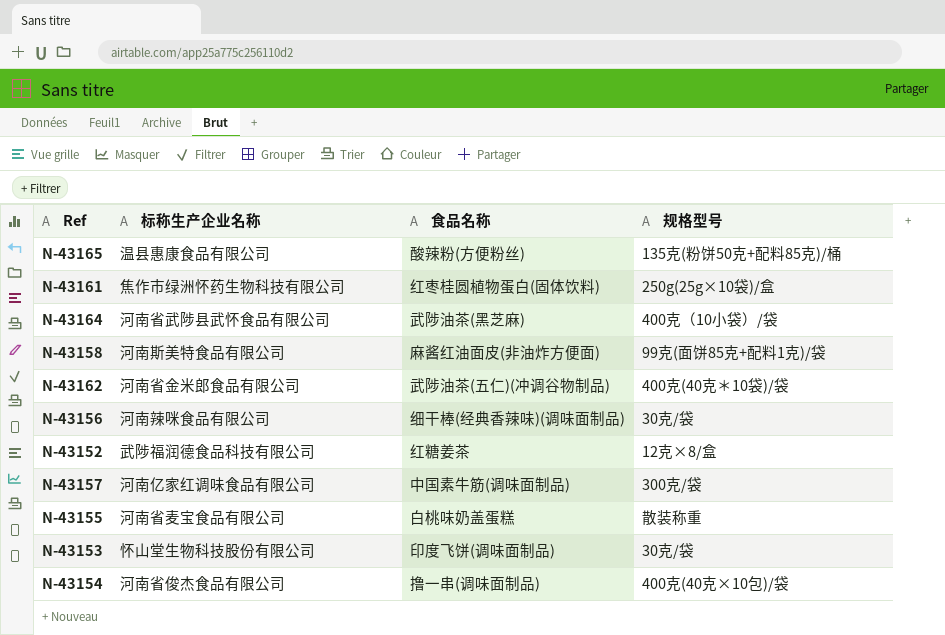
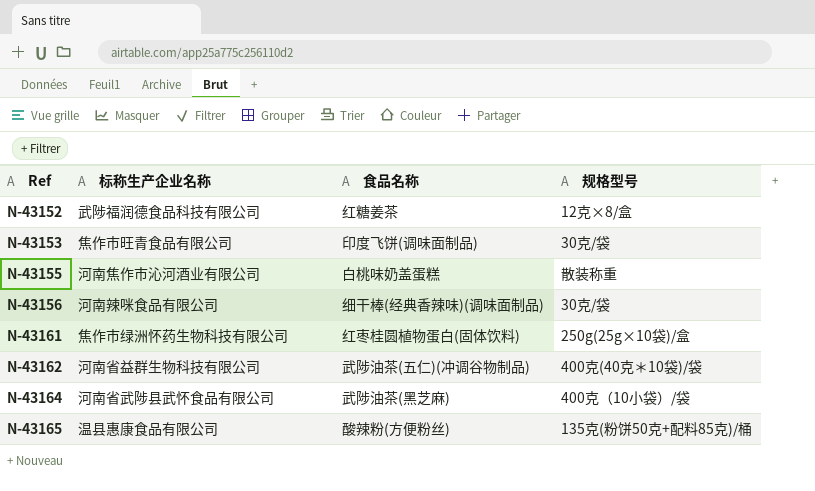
row order: none -> Ref ascending
row N-43158: 河南斯美特食品有限公司 | 麻酱红油面皮(非油炸方便面) | 99克(面饼85克+配料1克)/袋 -> none
row N-43157: 河南亿家红调味食品有限公司 | 中国素牛筋(调味面制品) | 300克/袋 -> none
row N-43154: 河南省俊杰食品有限公司 | 撸一串(调味面制品) | 400克(40克×10包)/袋 -> none
N-43153 | 标称生产企业名称: 怀山堂生物科技股份有限公司 -> 焦作市旺青食品有限公司
N-43155 | 标称生产企业名称: 河南省麦宝食品有限公司 -> 河南焦作市沁河酒业有限公司
N-43162 | 标称生产企业名称: 河南省金米郎食品有限公司 -> 河南省益群生物科技有限公司

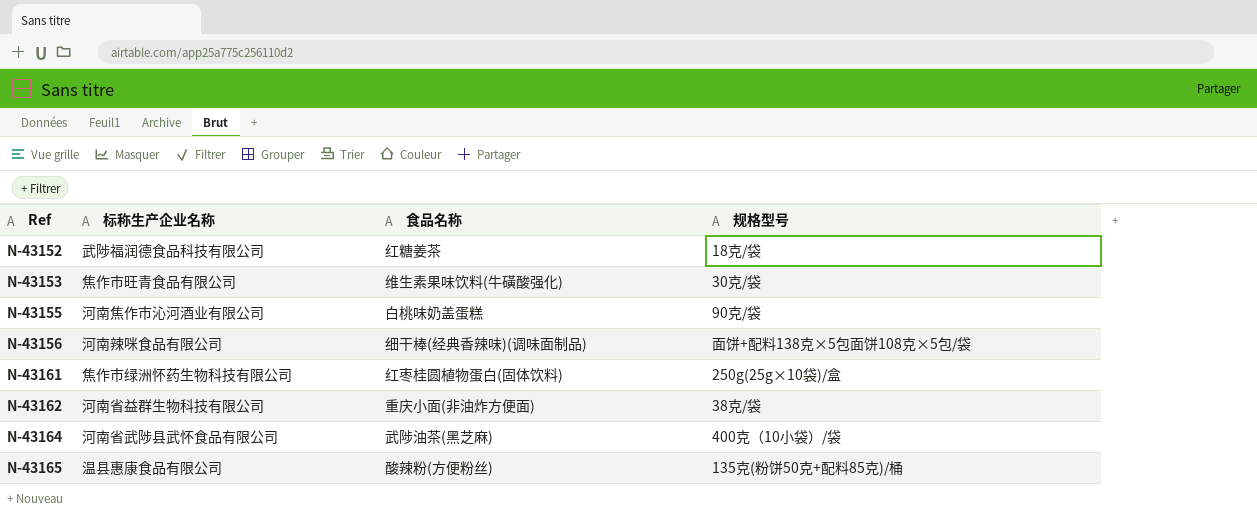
N-43152 | 规格型号: 12克×8/盒 -> 18克/袋
N-43153 | 食品名称: 印度飞饼(调味面制品) -> 维生素果味饮料(牛磺酸强化)
N-43155 | 规格型号: 散装称重 -> 90克/袋
N-43156 | 规格型号: 30克/袋 -> 面饼+配料138克×5包面饼108克×5包/袋
N-43162 | 食品名称: 武陟油茶(五仁)(冲调谷物制品) -> 重庆小面(非油炸方便面)
N-43162 | 规格型号: 400克(40克＊10袋)/袋 -> 38克/袋

